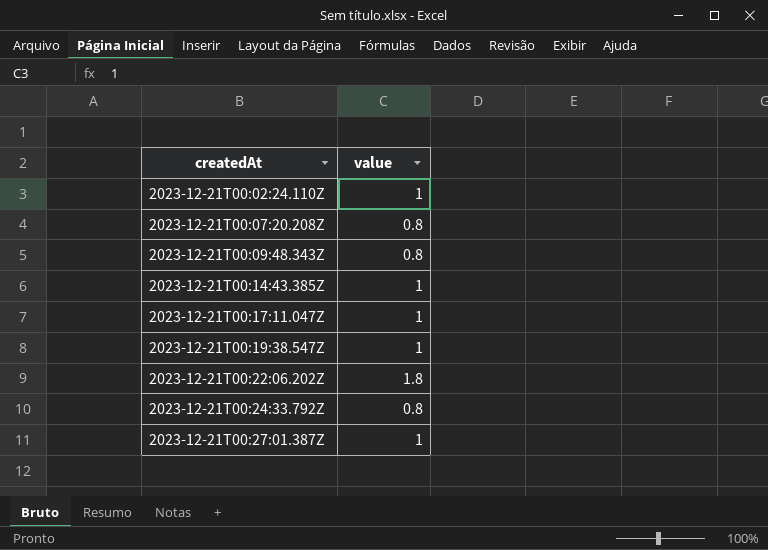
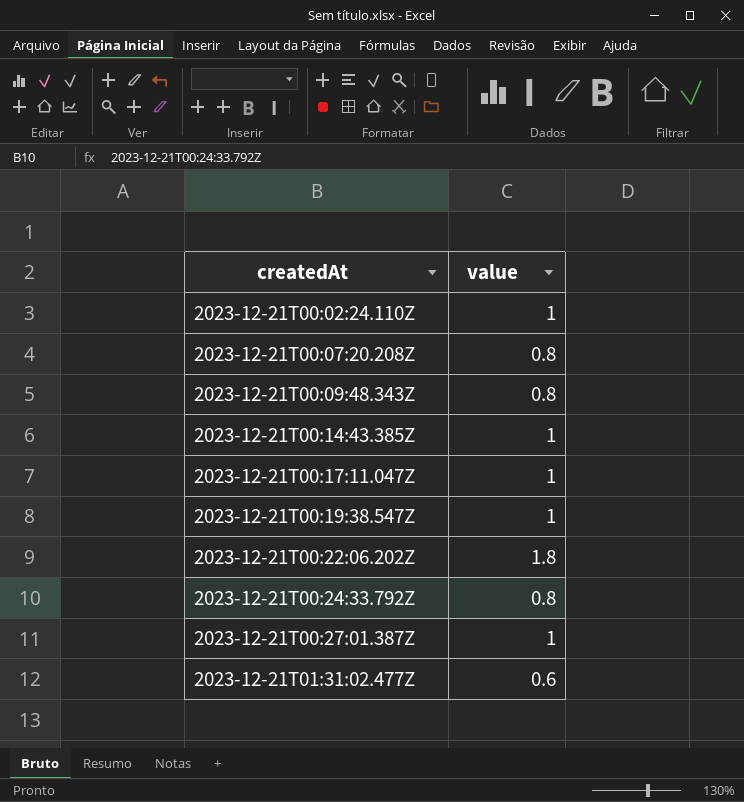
row 2023-12-21T01:31:02.477Z: none -> 0.6

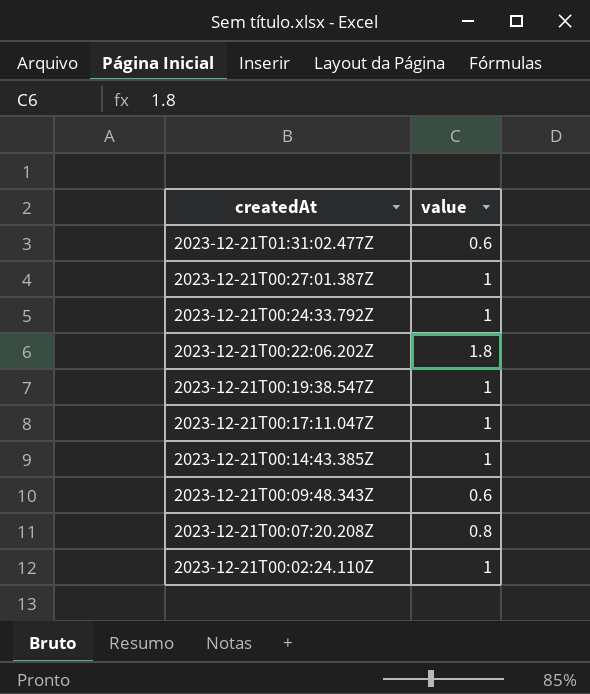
row order: createdAt ascending -> createdAt descending
2023-12-21T00:24:33.792Z | value: 0.8 -> 1
2023-12-21T00:09:48.343Z | value: 0.8 -> 0.6

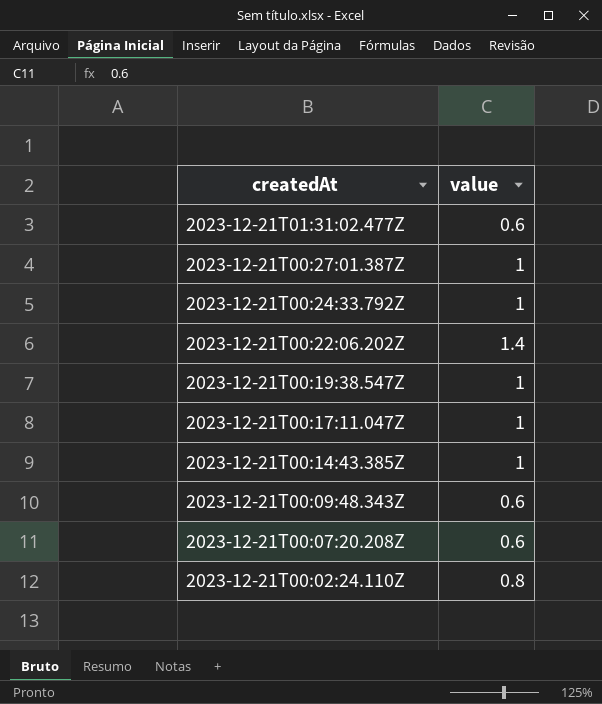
2023-12-21T00:22:06.202Z | value: 1.8 -> 1.4
2023-12-21T00:07:20.208Z | value: 0.8 -> 0.6
2023-12-21T00:02:24.110Z | value: 1 -> 0.8

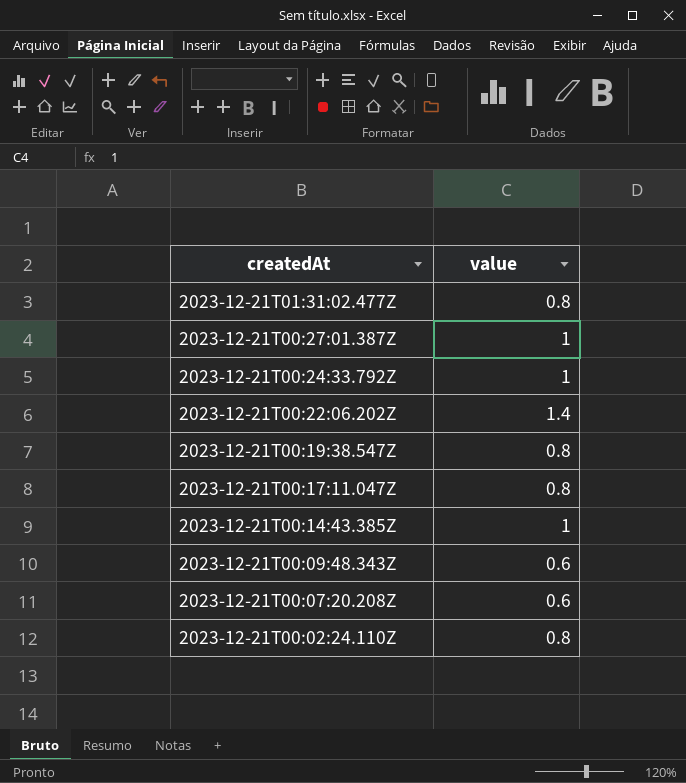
2023-12-21T01:31:02.477Z | value: 0.6 -> 0.8
2023-12-21T00:19:38.547Z | value: 1 -> 0.8
2023-12-21T00:17:11.047Z | value: 1 -> 0.8

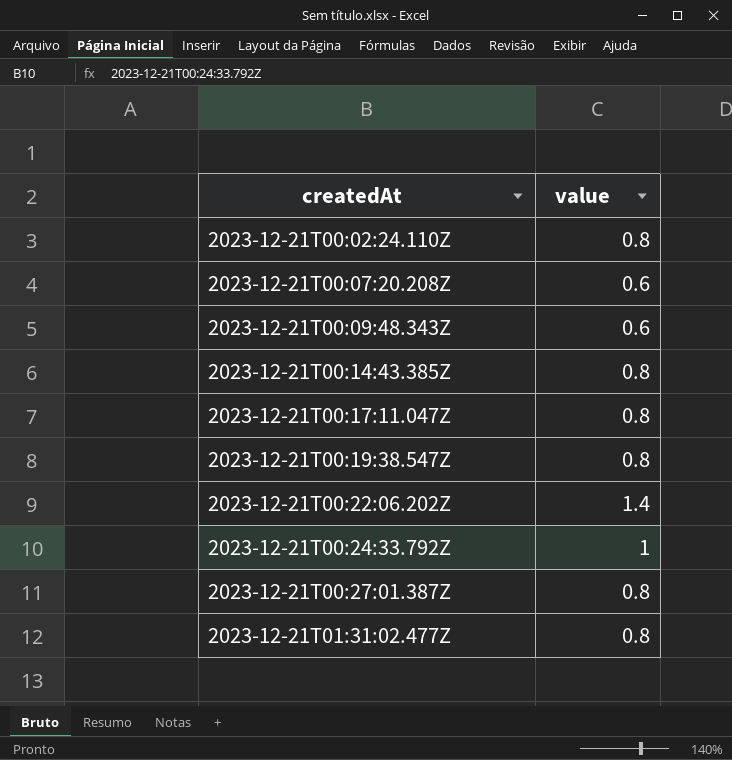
row order: createdAt descending -> createdAt ascending
2023-12-21T00:14:43.385Z | value: 1 -> 0.8
2023-12-21T00:27:01.387Z | value: 1 -> 0.8

